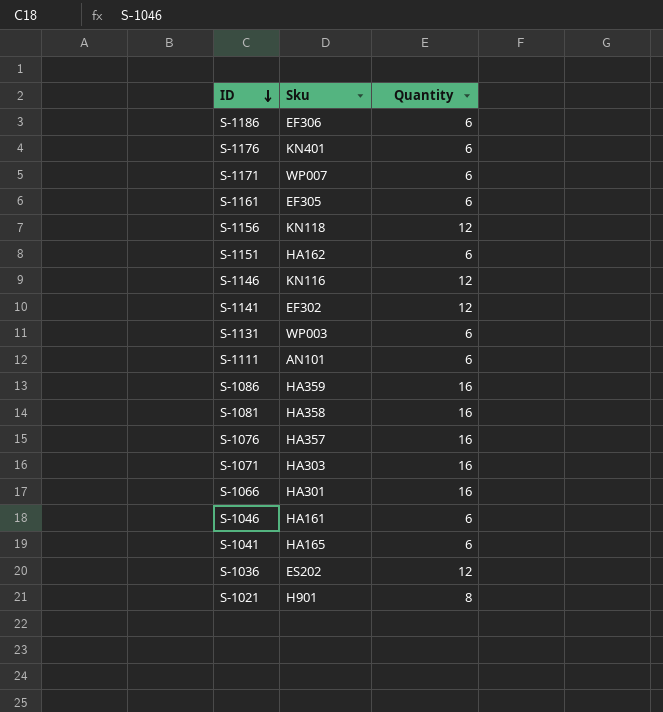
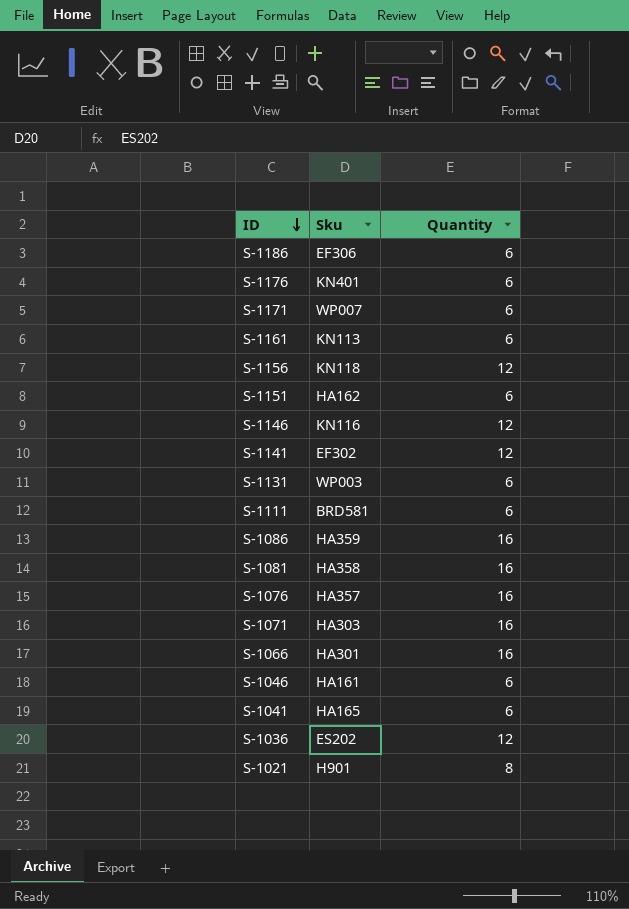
S-1161 | Sku: EF305 -> KN113
S-1111 | Sku: AN101 -> BRD581

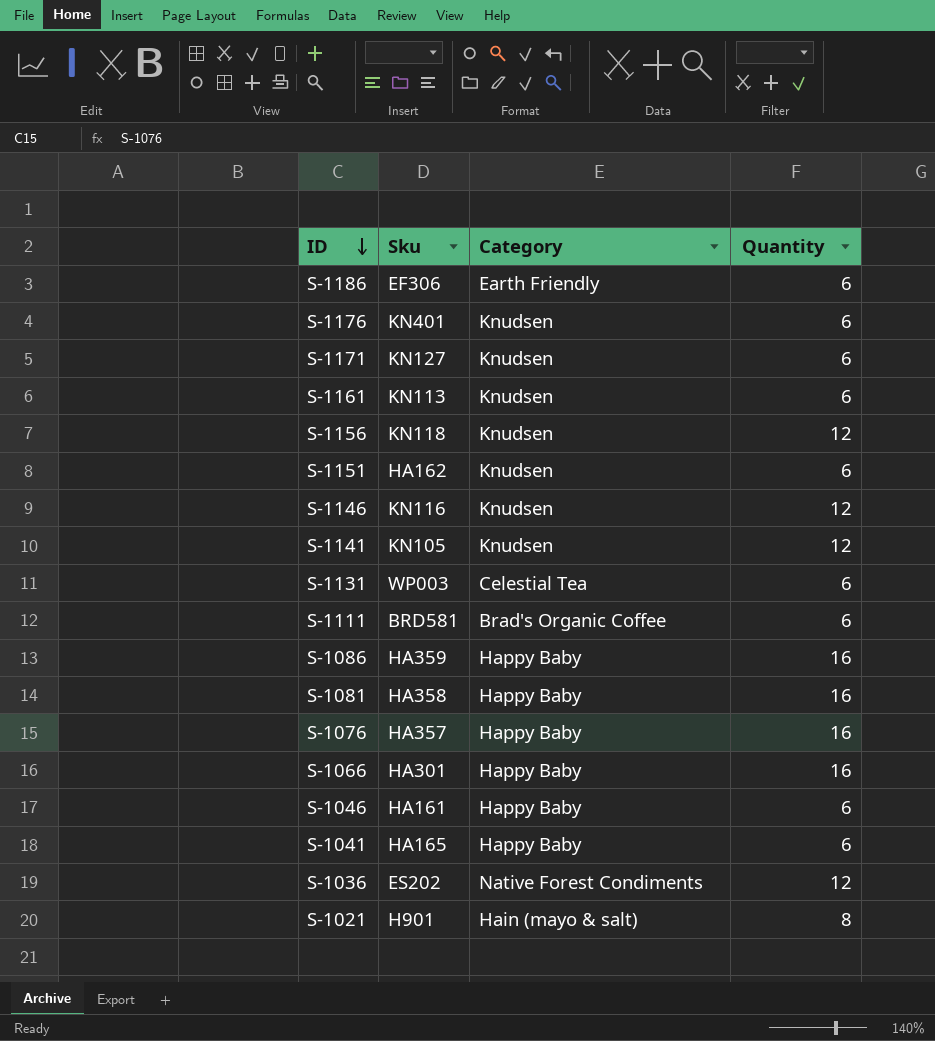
column Category | position: none -> 3
row S-1071: HA303 | 16 -> none
S-1171 | Sku: WP007 -> KN127
S-1141 | Sku: EF302 -> KN105

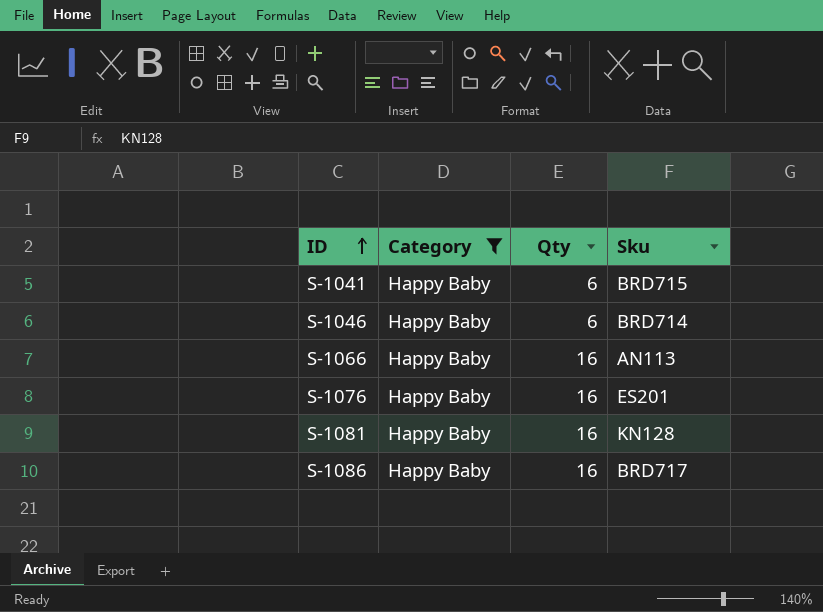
filter: none -> Category = Happy Baby
row order: ID descending -> ID ascending
column name: Quantity -> Qty
column Sku | position: 2 -> 4
S-1041 | Sku: HA165 -> BRD715
S-1046 | Sku: HA161 -> BRD714
S-1066 | Sku: HA301 -> AN113
S-1076 | Sku: HA357 -> ES201
S-1081 | Sku: HA358 -> KN128
S-1086 | Sku: HA359 -> BRD717

